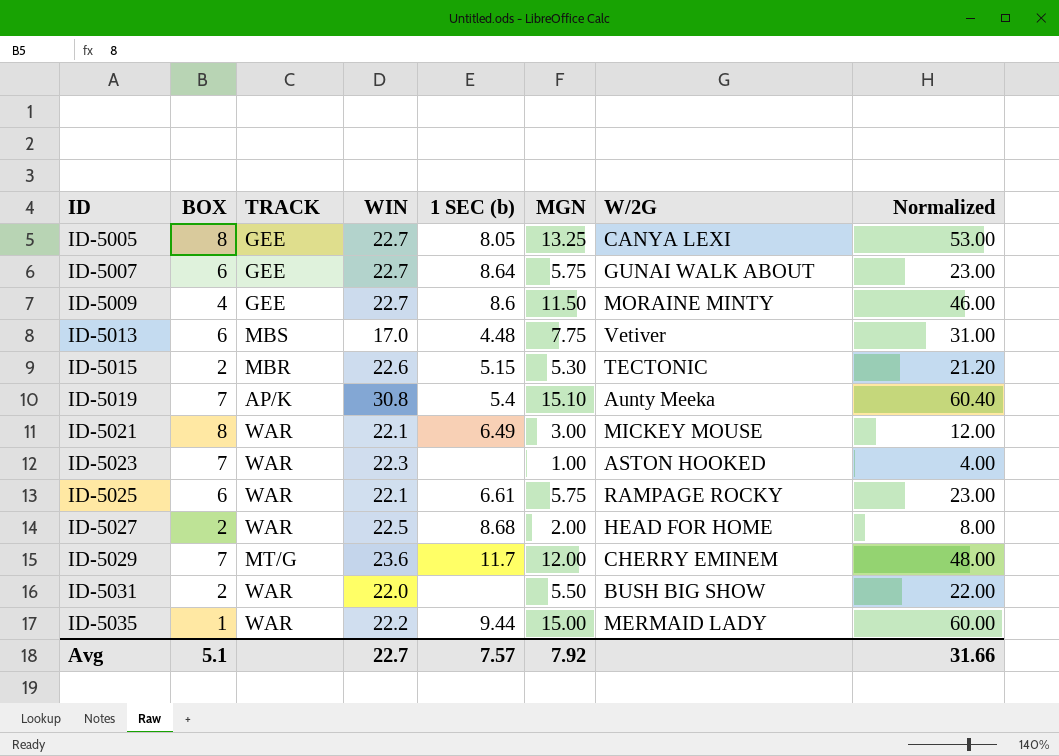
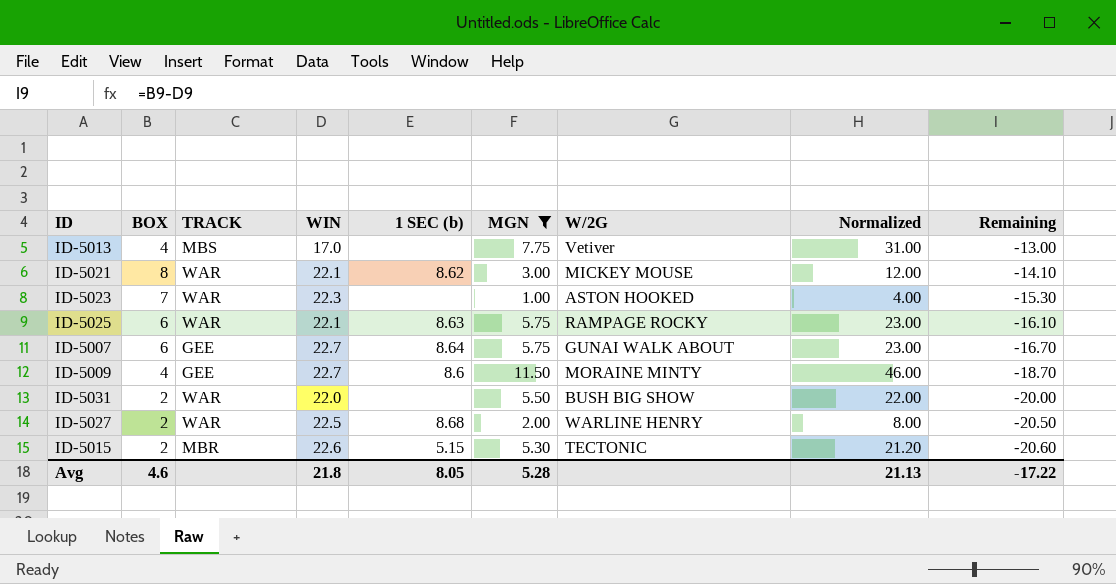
filter: none -> MGN <= 11.50
row order: ID ascending -> Remaining descending
column Remaining | formula: none -> [BOX] - [WIN]
ID-5013 | BOX: 6 -> 4
ID-5013 | 1 SEC (b): 4.48 -> none
ID-5021 | 1 SEC (b): 6.49 -> 8.62
ID-5025 | 1 SEC (b): 6.61 -> 8.63
ID-5027 | W/2G: HEAD FOR HOME -> WARLINE HENRY
Avg | BOX: 5.1 -> 4.6
Avg | WIN: 22.7 -> 21.8
Avg | 1 SEC (b): 7.57 -> 8.05
Avg | MGN: 7.92 -> 5.28
Avg | Normalized: 31.66 -> 21.13

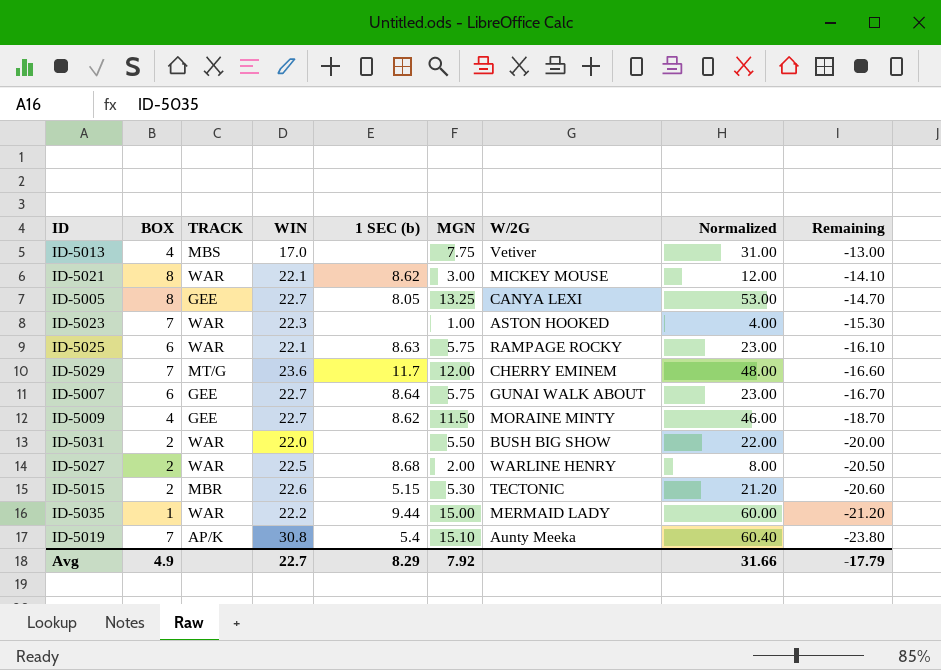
filter: MGN <= 11.50 -> none
ID-5009 | 1 SEC (b): 8.6 -> 8.62
Avg | BOX: 4.6 -> 4.9
Avg | WIN: 21.8 -> 22.7
Avg | 1 SEC (b): 8.05 -> 8.29
Avg | MGN: 5.28 -> 7.92
Avg | Normalized: 21.13 -> 31.66
Avg | Remaining: -17.22 -> -17.79

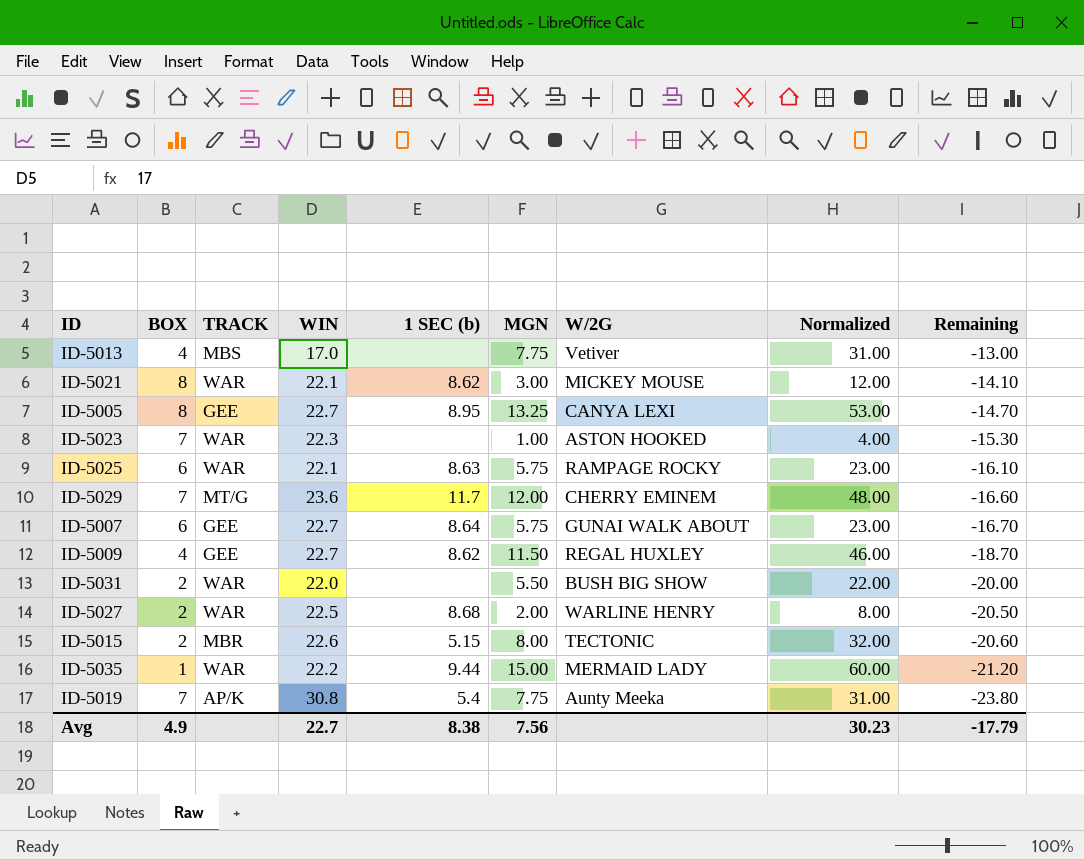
ID-5005 | 1 SEC (b): 8.05 -> 8.95
ID-5009 | W/2G: MORAINE MINTY -> REGAL HUXLEY
ID-5015 | MGN: 5.30 -> 8.00
ID-5015 | Normalized: 21.20 -> 32.00
ID-5019 | MGN: 15.10 -> 7.75
ID-5019 | Normalized: 60.40 -> 31.00
Avg | 1 SEC (b): 8.29 -> 8.38
Avg | MGN: 7.92 -> 7.56
Avg | Normalized: 31.66 -> 30.23

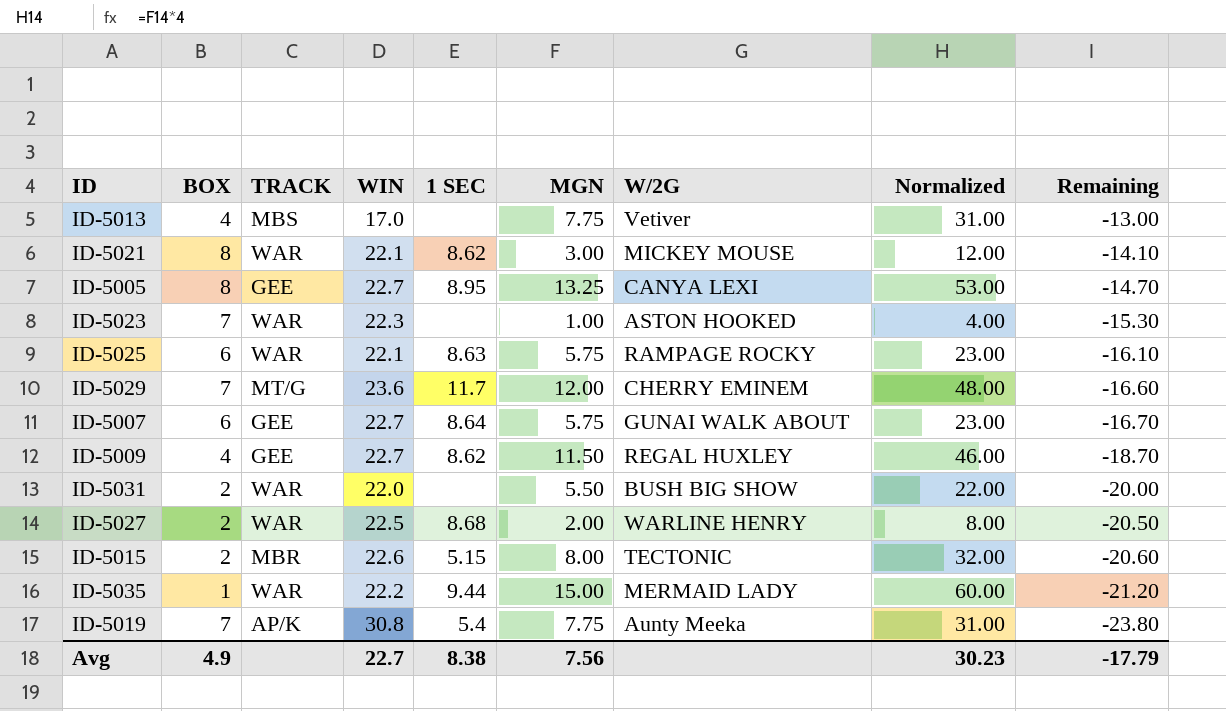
column name: 1 SEC (b) -> 1 SEC

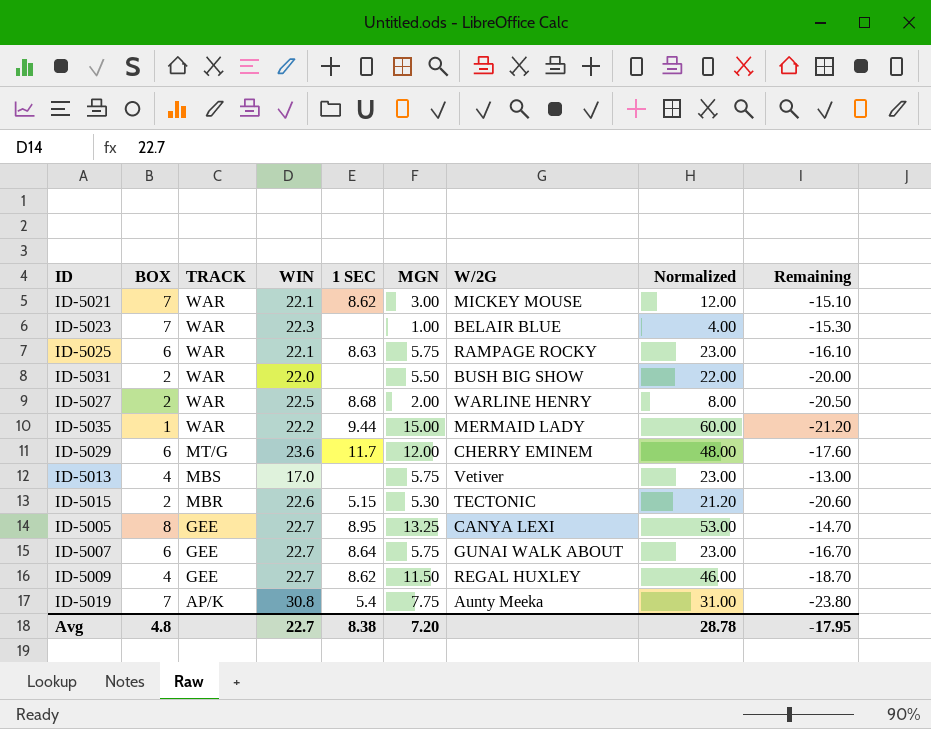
row order: Remaining descending -> TRACK descending
ID-5021 | BOX: 8 -> 7
ID-5021 | Remaining: -14.10 -> -15.10
ID-5023 | W/2G: ASTON HOOKED -> BELAIR BLUE
ID-5029 | BOX: 7 -> 6
ID-5029 | Remaining: -16.60 -> -17.60
ID-5013 | MGN: 7.75 -> 5.75
ID-5013 | Normalized: 31.00 -> 23.00
ID-5015 | MGN: 8.00 -> 5.30
ID-5015 | Normalized: 32.00 -> 21.20
Avg | BOX: 4.9 -> 4.8
Avg | MGN: 7.56 -> 7.20
Avg | Normalized: 30.23 -> 28.78
Avg | Remaining: -17.79 -> -17.95

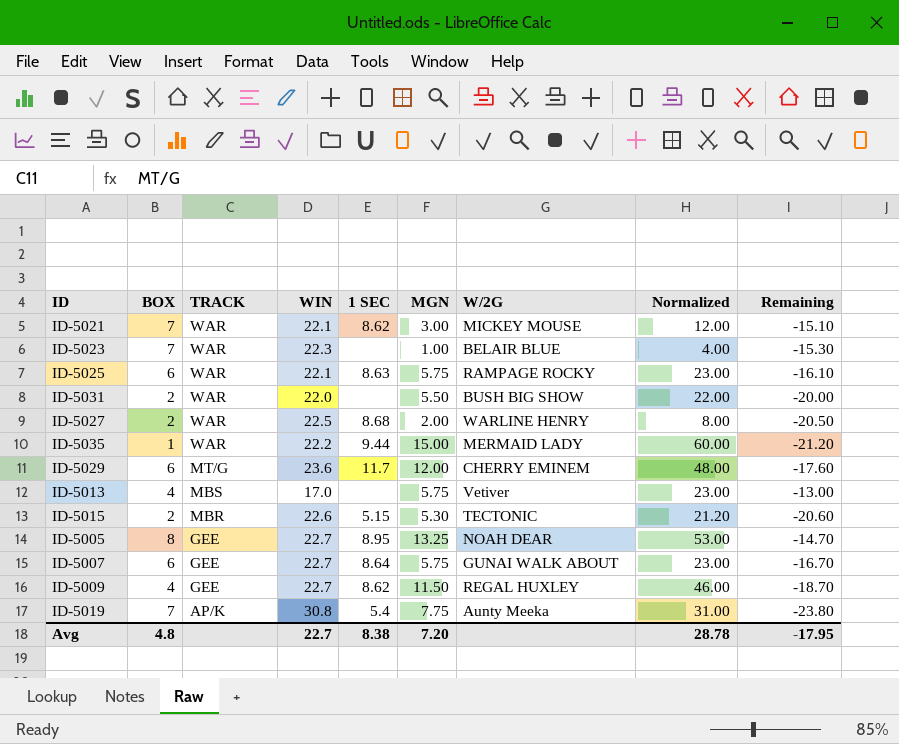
ID-5005 | W/2G: CANYA LEXI -> NOAH DEAR

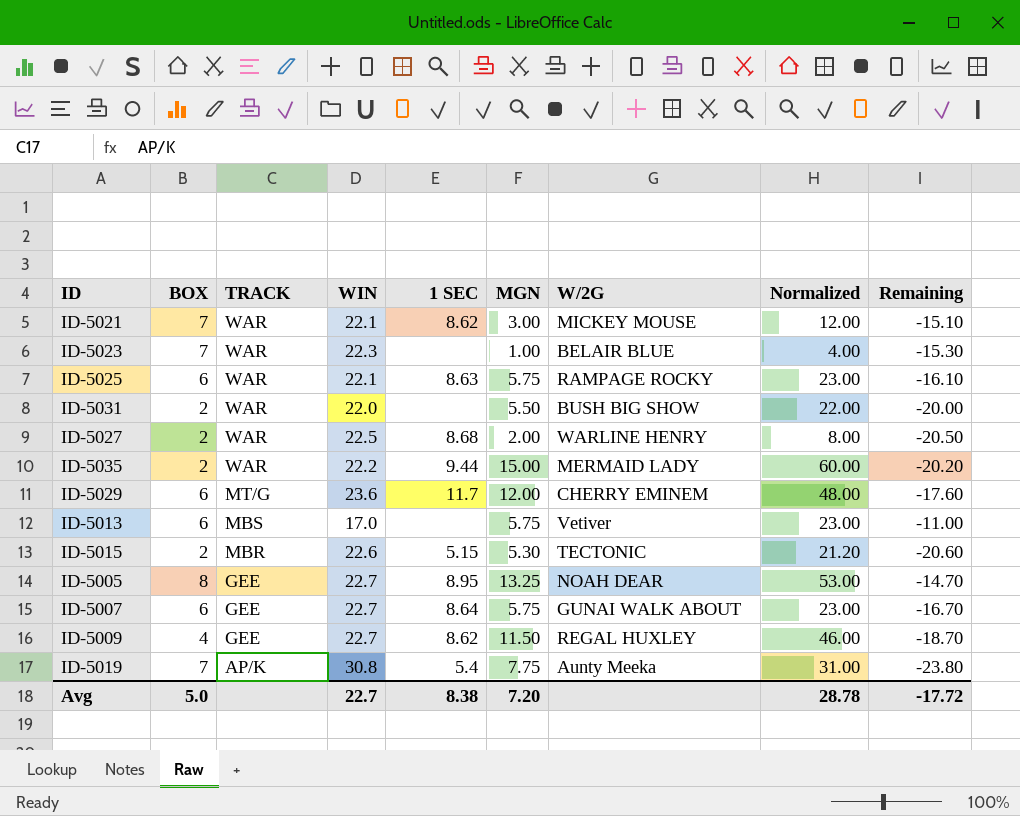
ID-5035 | BOX: 1 -> 2
ID-5035 | Remaining: -21.20 -> -20.20
ID-5013 | BOX: 4 -> 6
ID-5013 | Remaining: -13.00 -> -11.00
Avg | BOX: 4.8 -> 5.0
Avg | Remaining: -17.95 -> -17.72

